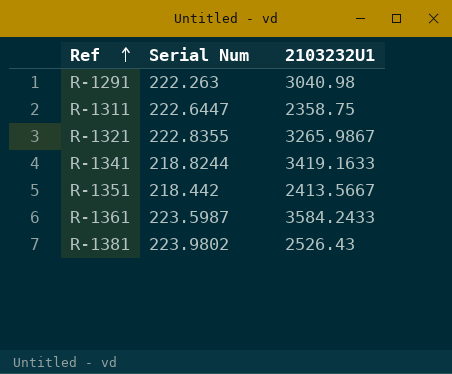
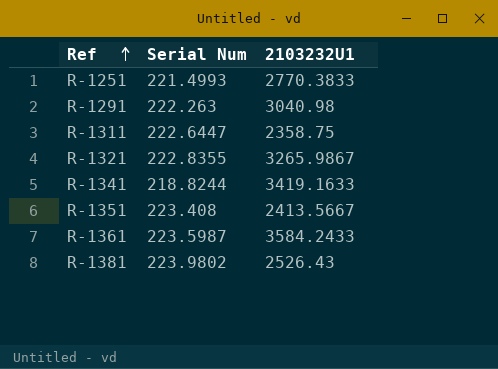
row R-1251: none -> 221.4993 | 2770.3833
R-1351 | Serial Num: 218.442 -> 223.408

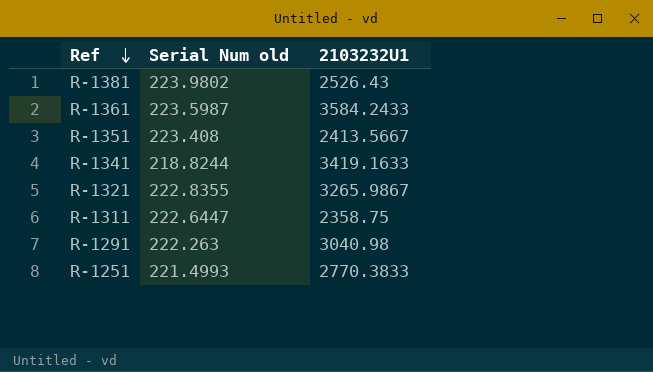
row order: Ref ascending -> Ref descending
column name: Serial Num -> Serial Num old

